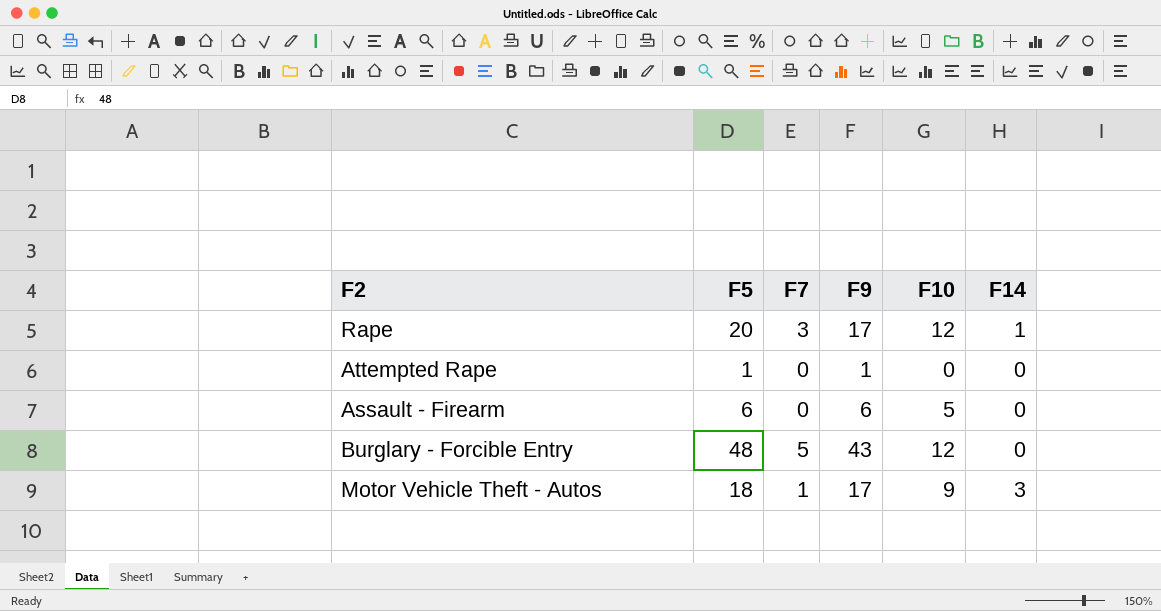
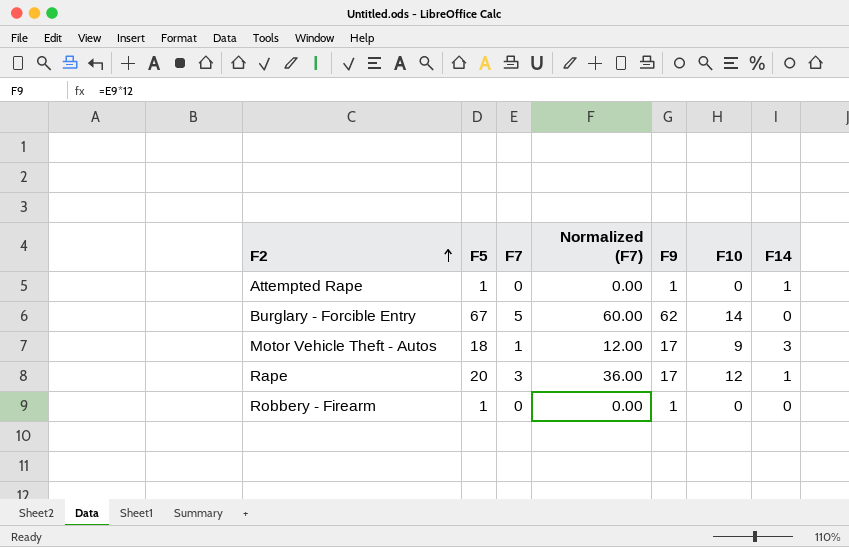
row order: none -> F2 ascending
column Normalized (F7) | formula: none -> [F7] * 12
row Assault - Firearm: 6 | 0 | 6 | 5 | 0 -> none
Attempted Rape | F14: 0 -> 1
Burglary - Forcible Entry | F5: 48 -> 67
Burglary - Forcible Entry | F9: 43 -> 62
Burglary - Forcible Entry | F10: 12 -> 14
row Robbery - Firearm: none -> 1 | 0 | 0.00 | 1 | 0 | 0

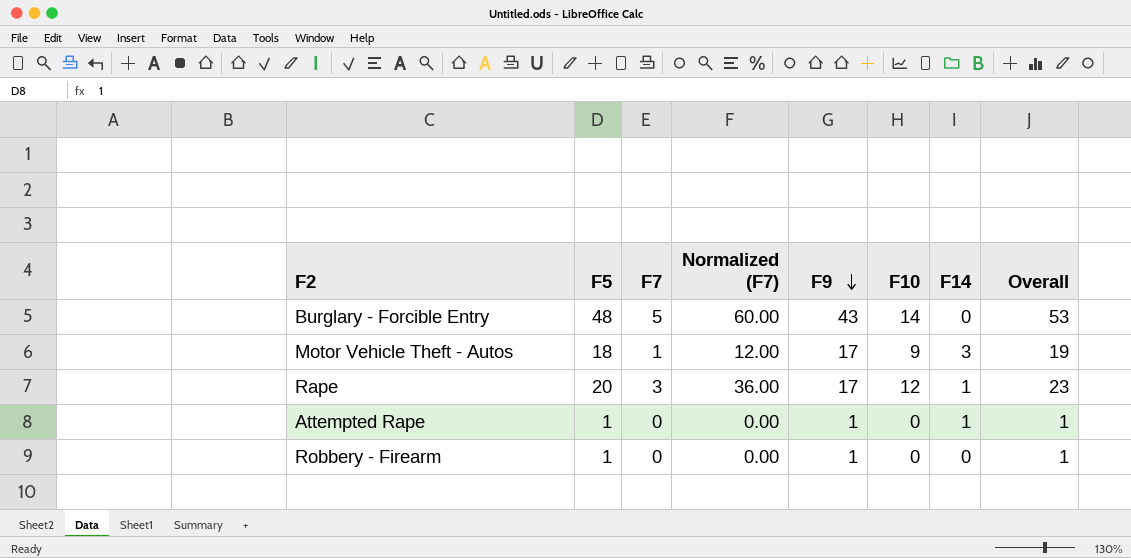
row order: F2 ascending -> F9 descending
column Overall | formula: none -> [F5] + [F7]
Burglary - Forcible Entry | F5: 67 -> 48
Burglary - Forcible Entry | F9: 62 -> 43

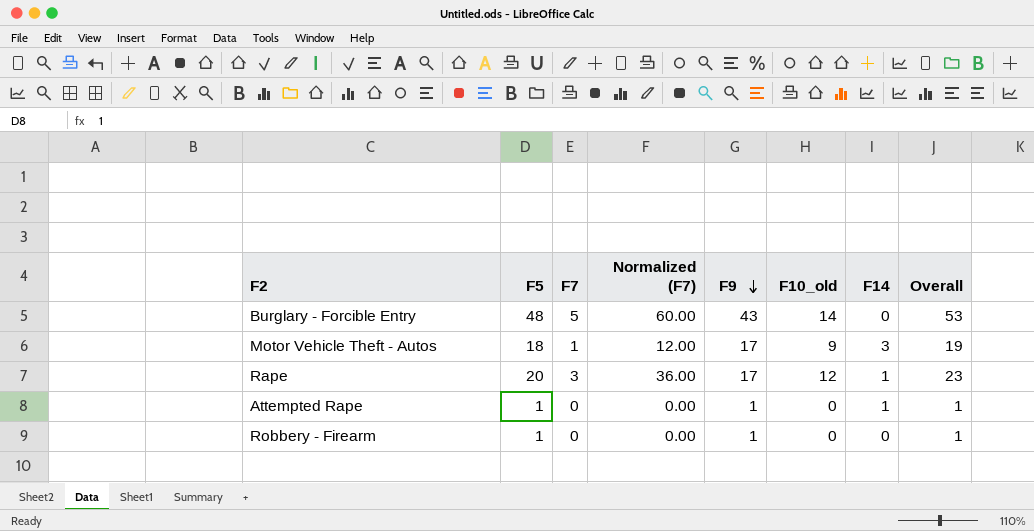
column name: F10 -> F10_old

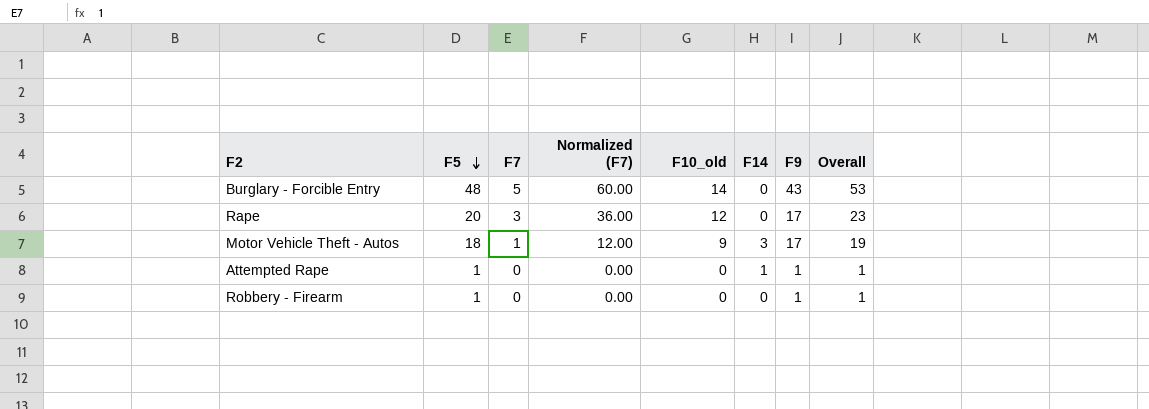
row order: F9 descending -> F5 descending
column F9 | position: 5 -> 7
Rape | F14: 1 -> 0

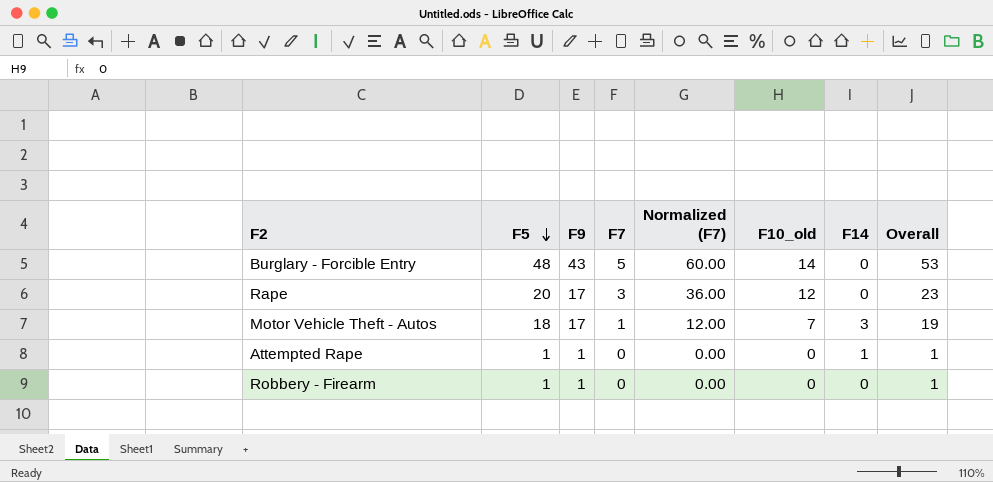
column F9 | position: 7 -> 3
Motor Vehicle Theft - Autos | F10_old: 9 -> 7

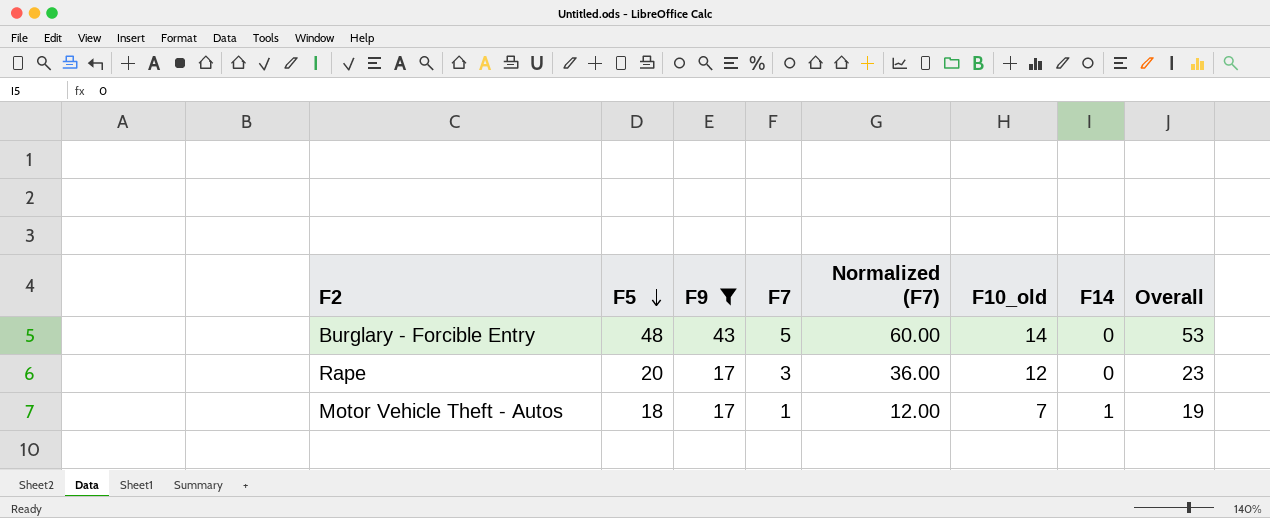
filter: none -> F9 != 1
Motor Vehicle Theft - Autos | F14: 3 -> 1

